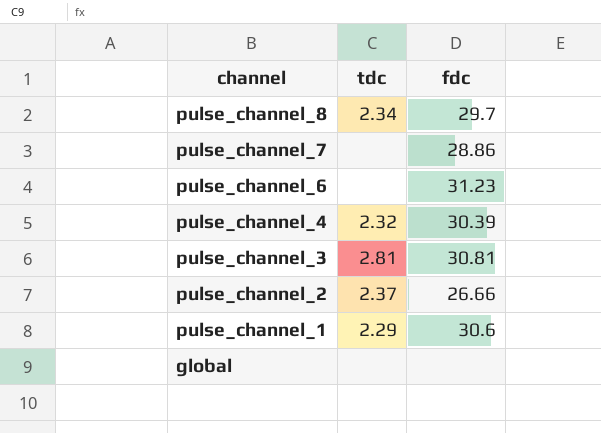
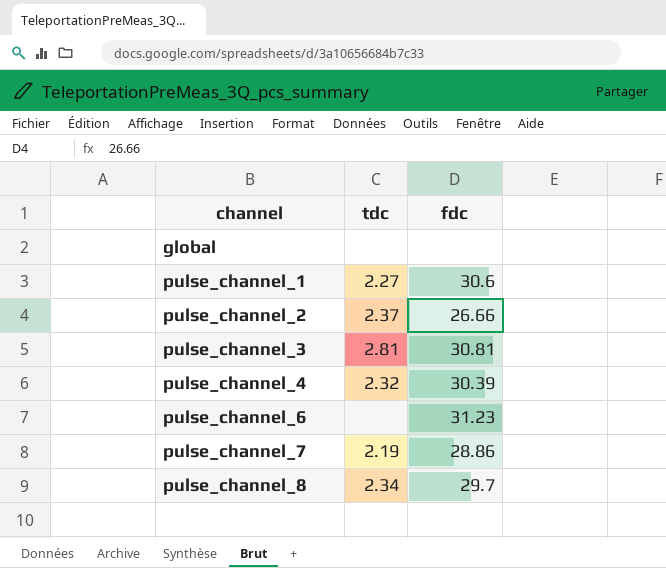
row order: channel descending -> channel ascending
pulse_channel_1 | tdc: 2.29 -> 2.27
pulse_channel_7 | tdc: none -> 2.19

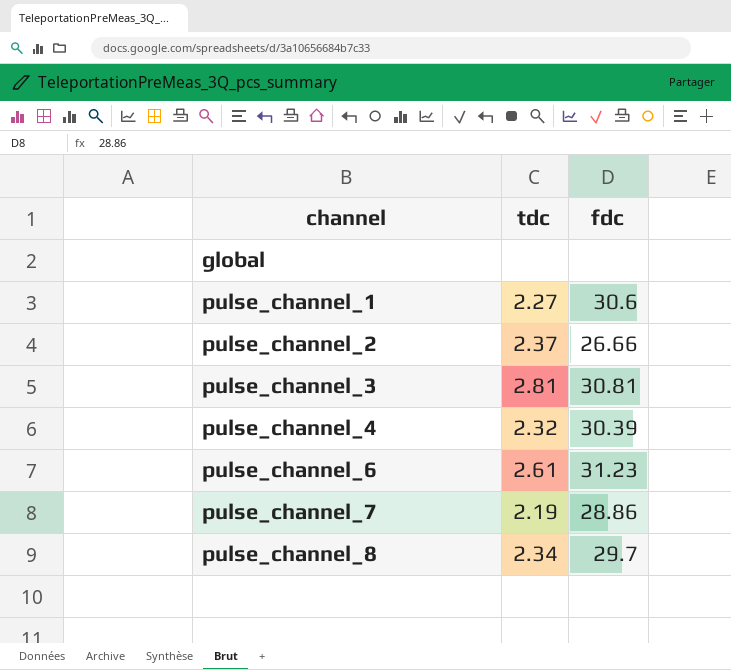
pulse_channel_6 | tdc: none -> 2.61

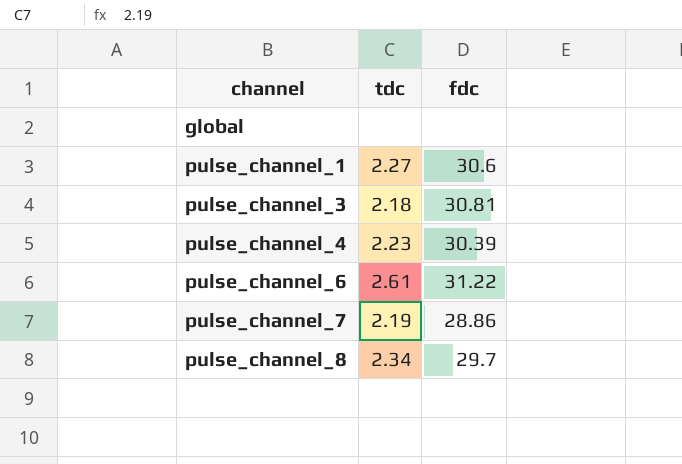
row pulse_channel_2: 2.37 | 26.66 -> none
pulse_channel_3 | tdc: 2.81 -> 2.18
pulse_channel_4 | tdc: 2.32 -> 2.23
pulse_channel_6 | fdc: 31.23 -> 31.22

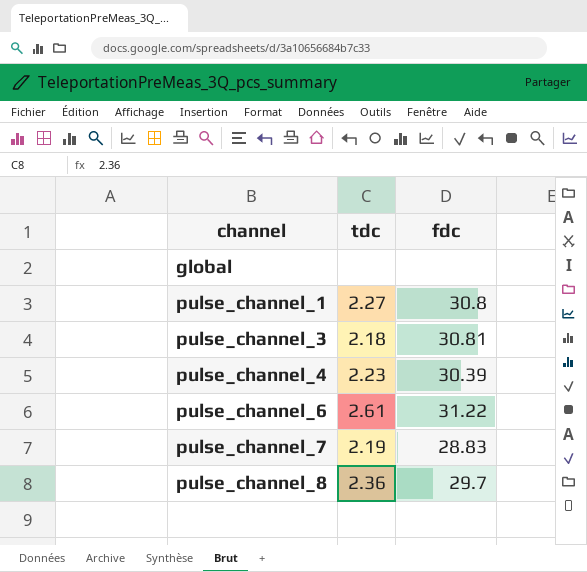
pulse_channel_1 | fdc: 30.6 -> 30.8
pulse_channel_7 | fdc: 28.86 -> 28.83
pulse_channel_8 | tdc: 2.34 -> 2.36

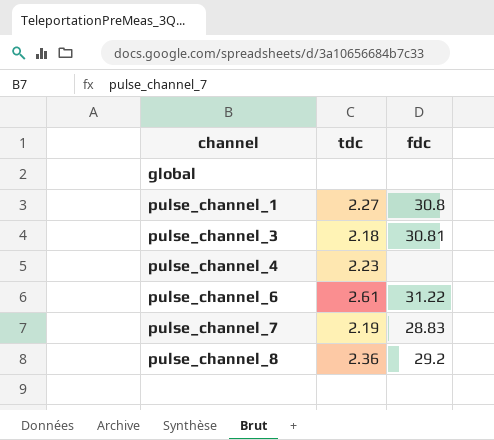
pulse_channel_4 | fdc: 30.39 -> none
pulse_channel_8 | fdc: 29.7 -> 29.2

